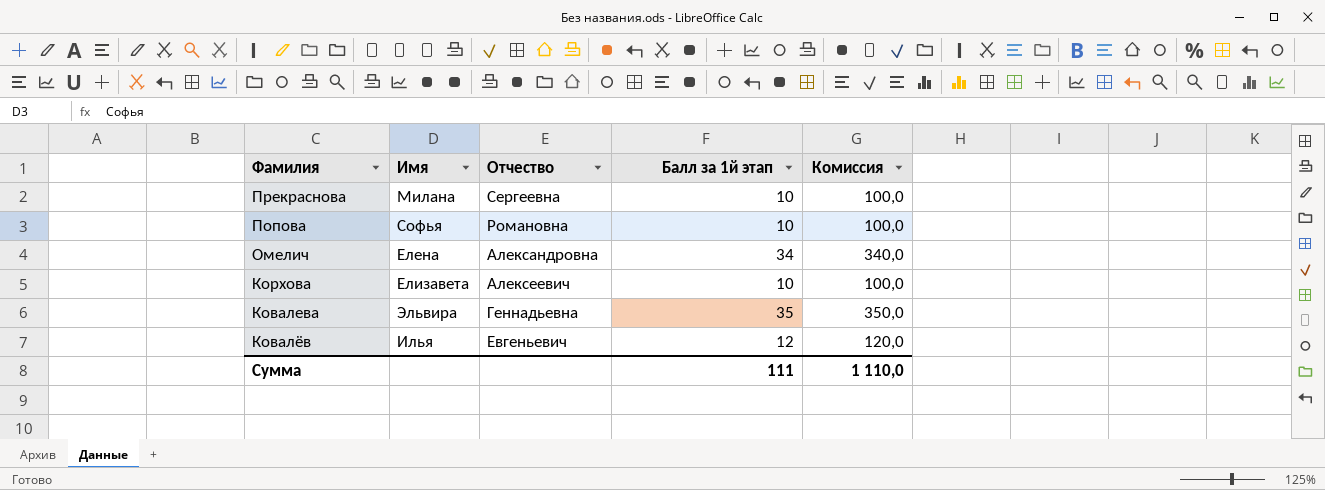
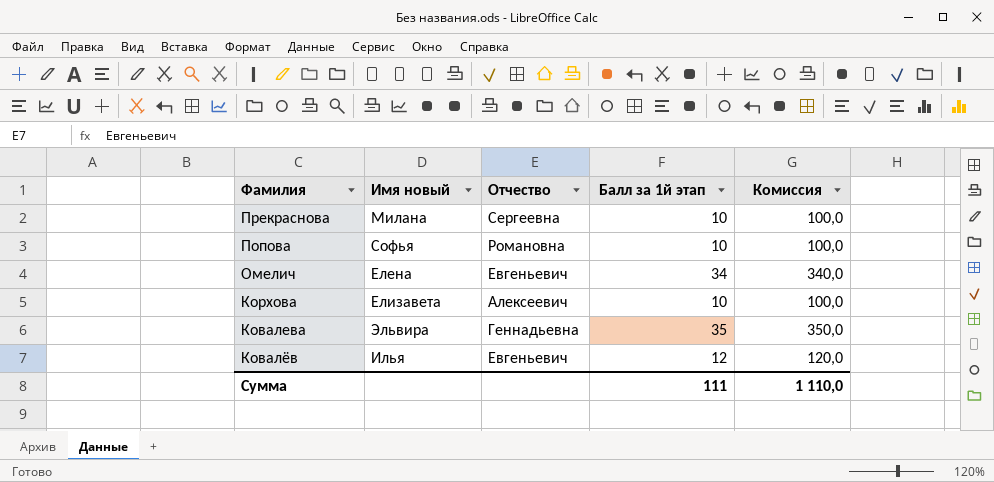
column name: Имя -> Имя новый
Омелич | Отчество: Александровна -> Евгеньевич

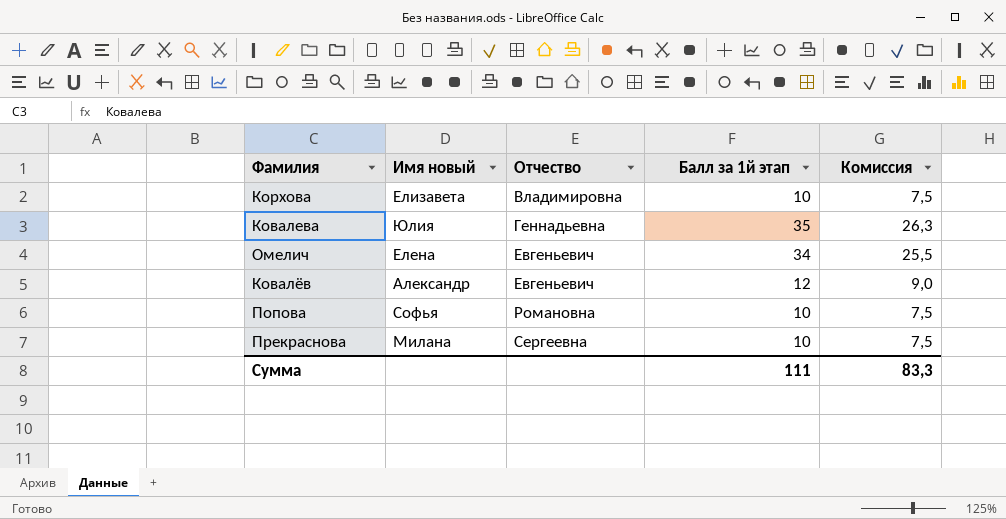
row order: Фамилия descending -> Отчество ascending
column Комиссия | formula: [Балл за 1й этап] * 10 -> [Балл за 1й этап] * 0,75
Корхова | Отчество: Алексеевич -> Владимировна
Ковалева | Имя новый: Эльвира -> Юлия
Ковалёв | Имя новый: Илья -> Александр
Сумма | Комиссия: 1 110,0 -> 83,3

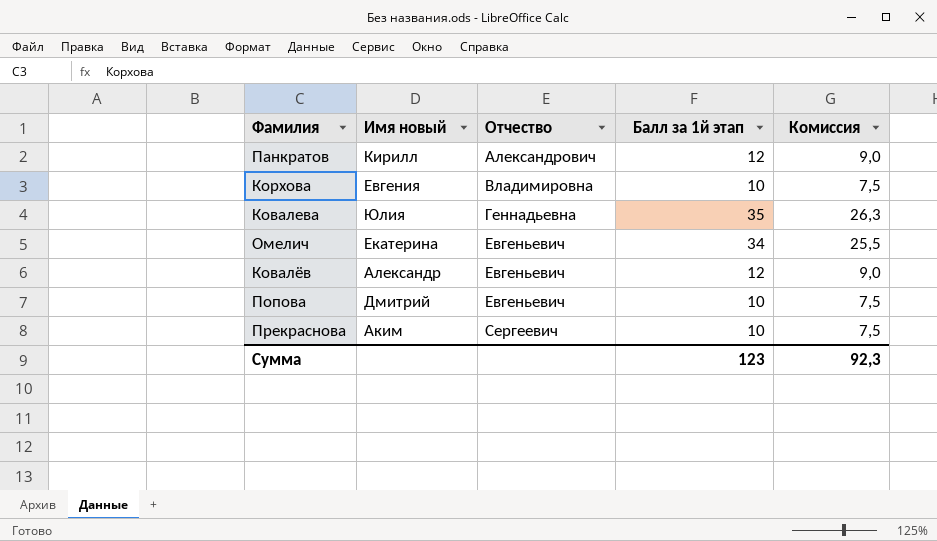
row Панкратов: none -> Кирилл | Александрович | 12 | 9,0
Корхова | Имя новый: Елизавета -> Евгения
Омелич | Имя новый: Елена -> Екатерина
Попова | Имя новый: Софья -> Дмитрий
Попова | Отчество: Романовна -> Евгеньевич
Прекраснова | Имя новый: Милана -> Аким
Прекраснова | Отчество: Сергеевна -> Сергеевич
Сумма | Балл за 1й этап: 111 -> 123
Сумма | Комиссия: 83,3 -> 92,3

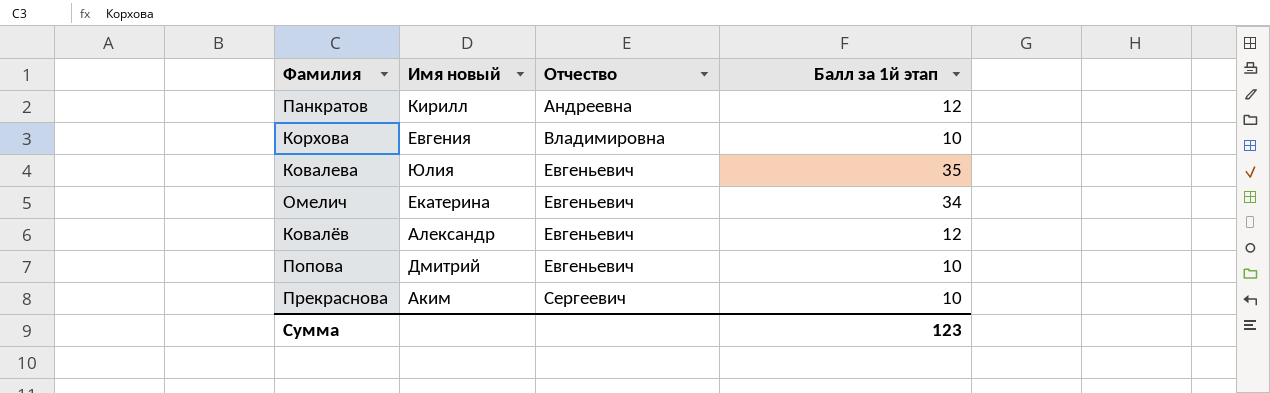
column Комиссия | formula: [Балл за 1й этап] * 0,75 -> none
Панкратов | Отчество: Александрович -> Андреевна
Ковалева | Отчество: Геннадьевна -> Евгеньевич

